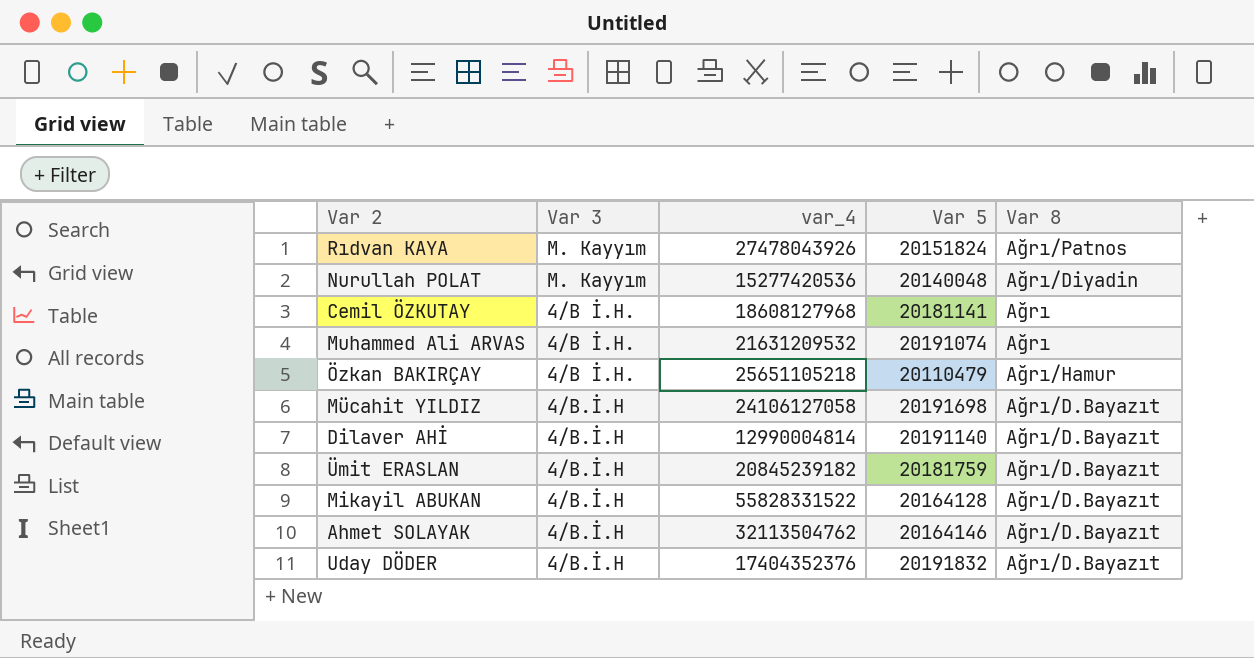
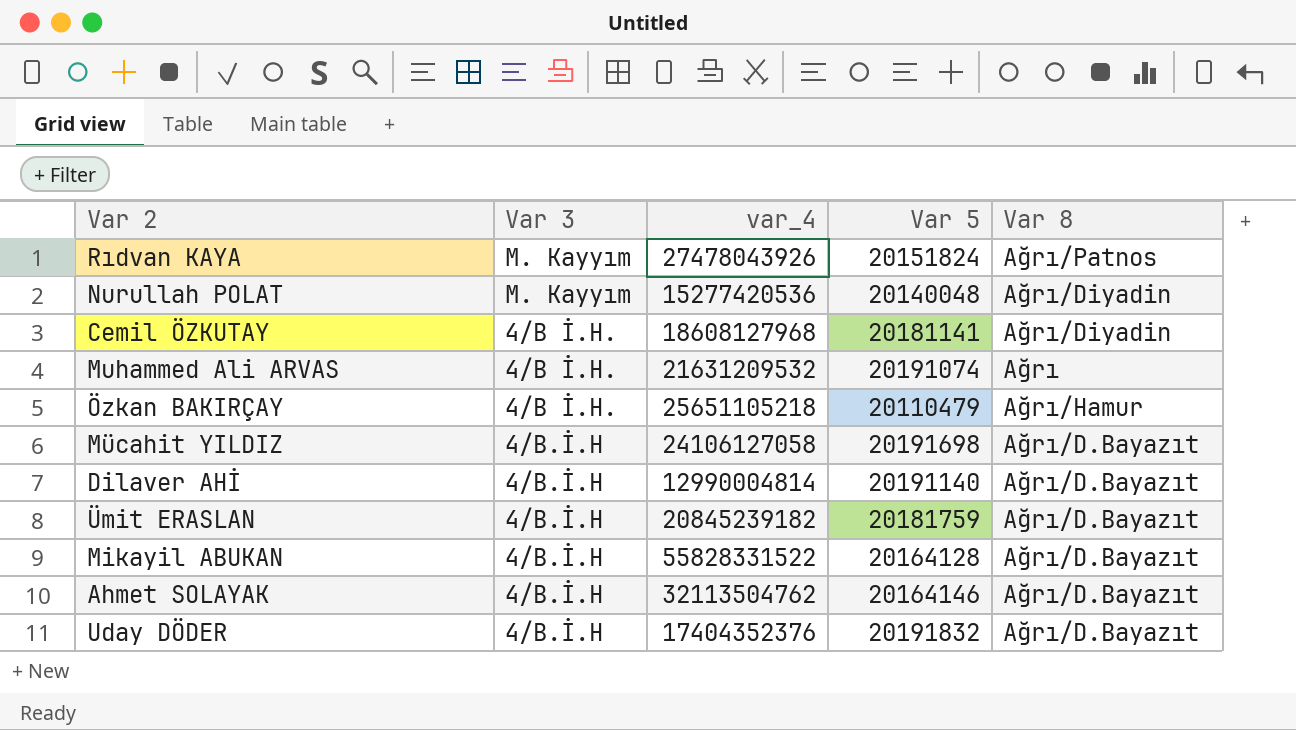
Cemil ÖZKUTAY | Var 8: Ağrı -> Ağrı/Diyadin

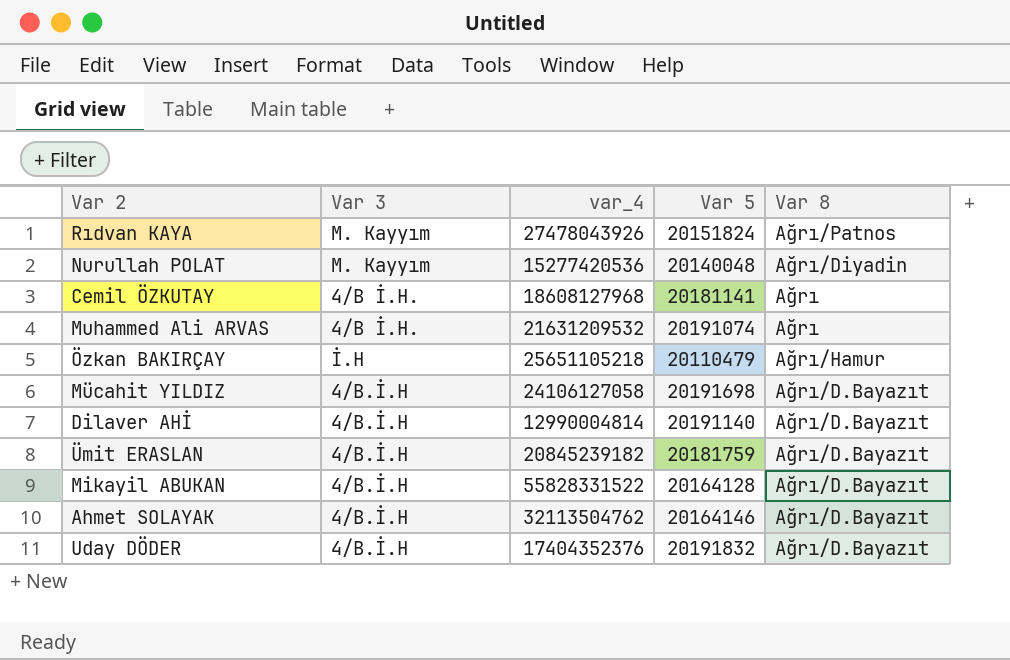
Cemil ÖZKUTAY | Var 8: Ağrı/Diyadin -> Ağrı
Özkan BAKIRÇAY | Var 3: 4/B İ.H. -> İ.H

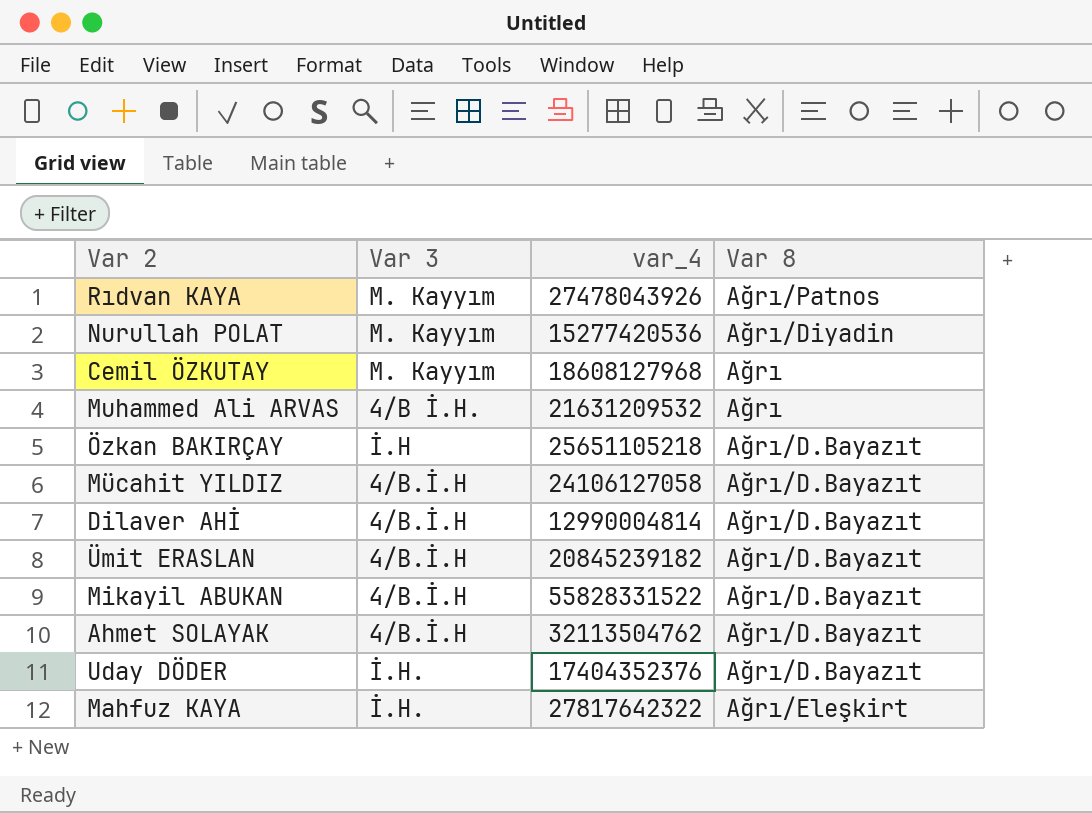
column Var 5 | position: 4 -> none
Cemil ÖZKUTAY | Var 3: 4/B İ.H. -> M. Kayyım
Özkan BAKIRÇAY | Var 8: Ağrı/Hamur -> Ağrı/D.Bayazıt
Uday DÖDER | Var 3: 4/B.İ.H -> İ.H.
row Mahfuz KAYA: none -> İ.H. | 27817642322 | Ağrı/Eleşkirt

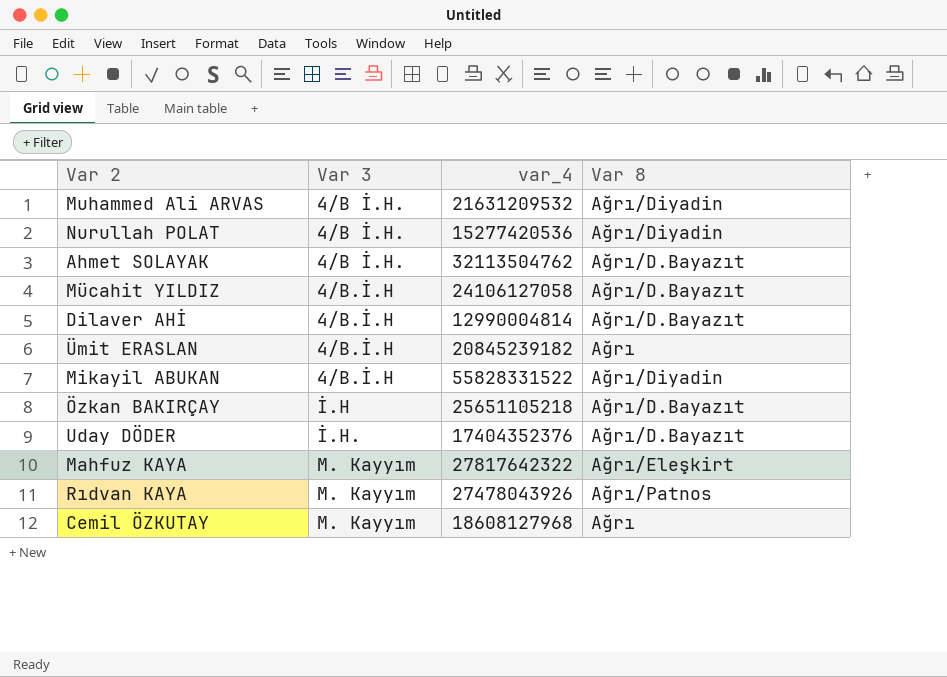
row order: none -> Var 3 ascending
Muhammed Ali ARVAS | Var 8: Ağrı -> Ağrı/Diyadin
Nurullah POLAT | Var 3: M. Kayyım -> 4/B İ.H.
Ahmet SOLAYAK | Var 3: 4/B.İ.H -> 4/B İ.H.
Ümit ERASLAN | Var 8: Ağrı/D.Bayazıt -> Ağrı
Mikayil ABUKAN | Var 8: Ağrı/D.Bayazıt -> Ağrı/Diyadin
Mahfuz KAYA | Var 3: İ.H. -> M. Kayyım

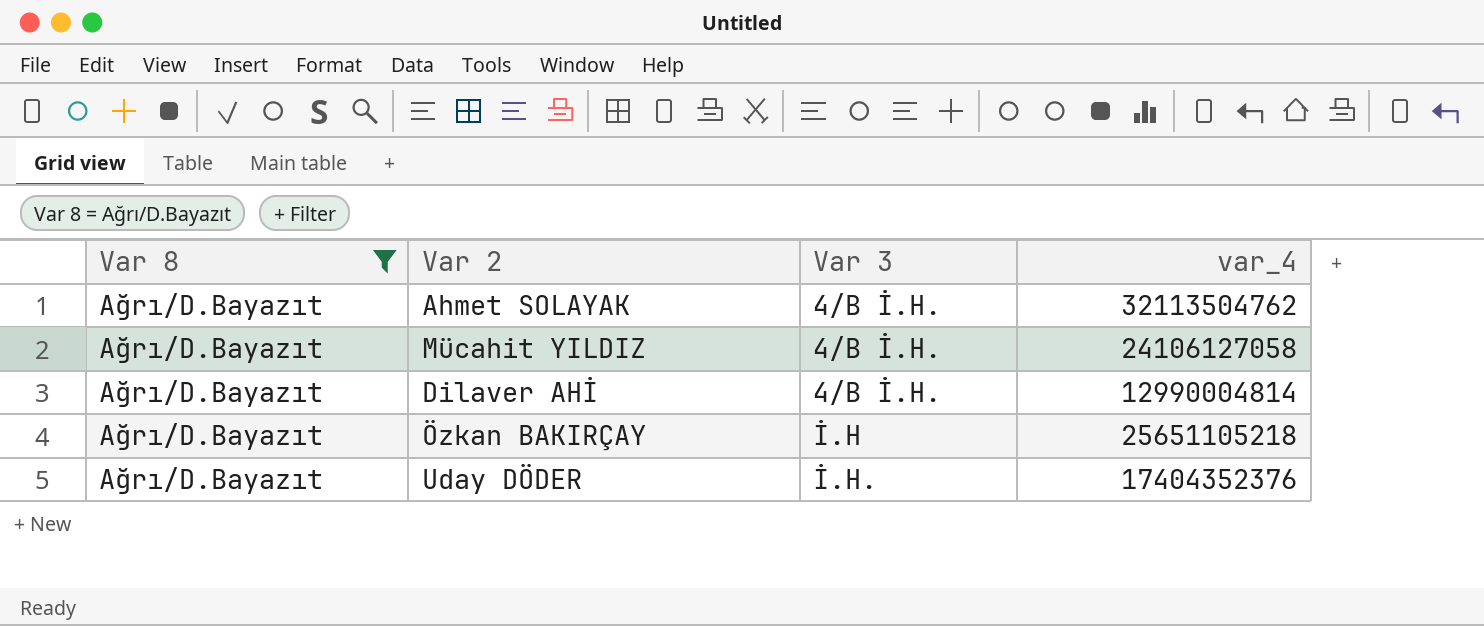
filter: none -> Var 8 = Ağrı/D.Bayazıt
column Var 8 | position: 4 -> 1
Mücahit YILDIZ | Var 3: 4/B.İ.H -> 4/B İ.H.
Dilaver AHİ | Var 3: 4/B.İ.H -> 4/B İ.H.

